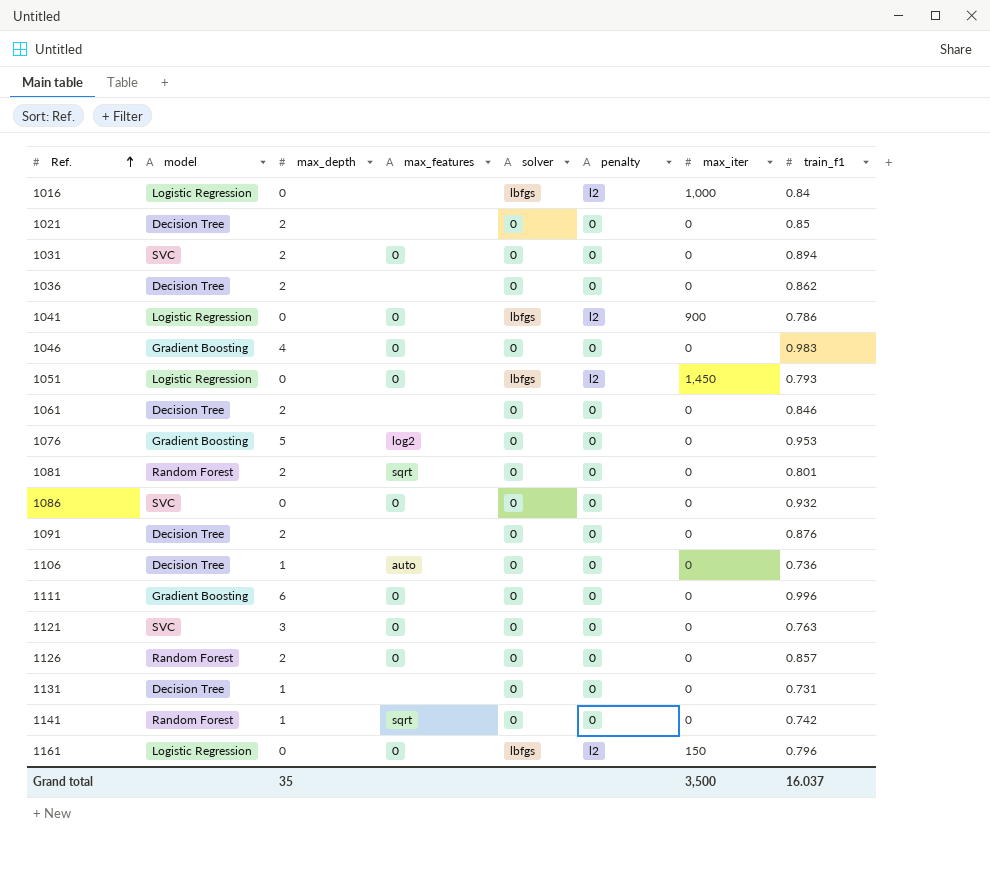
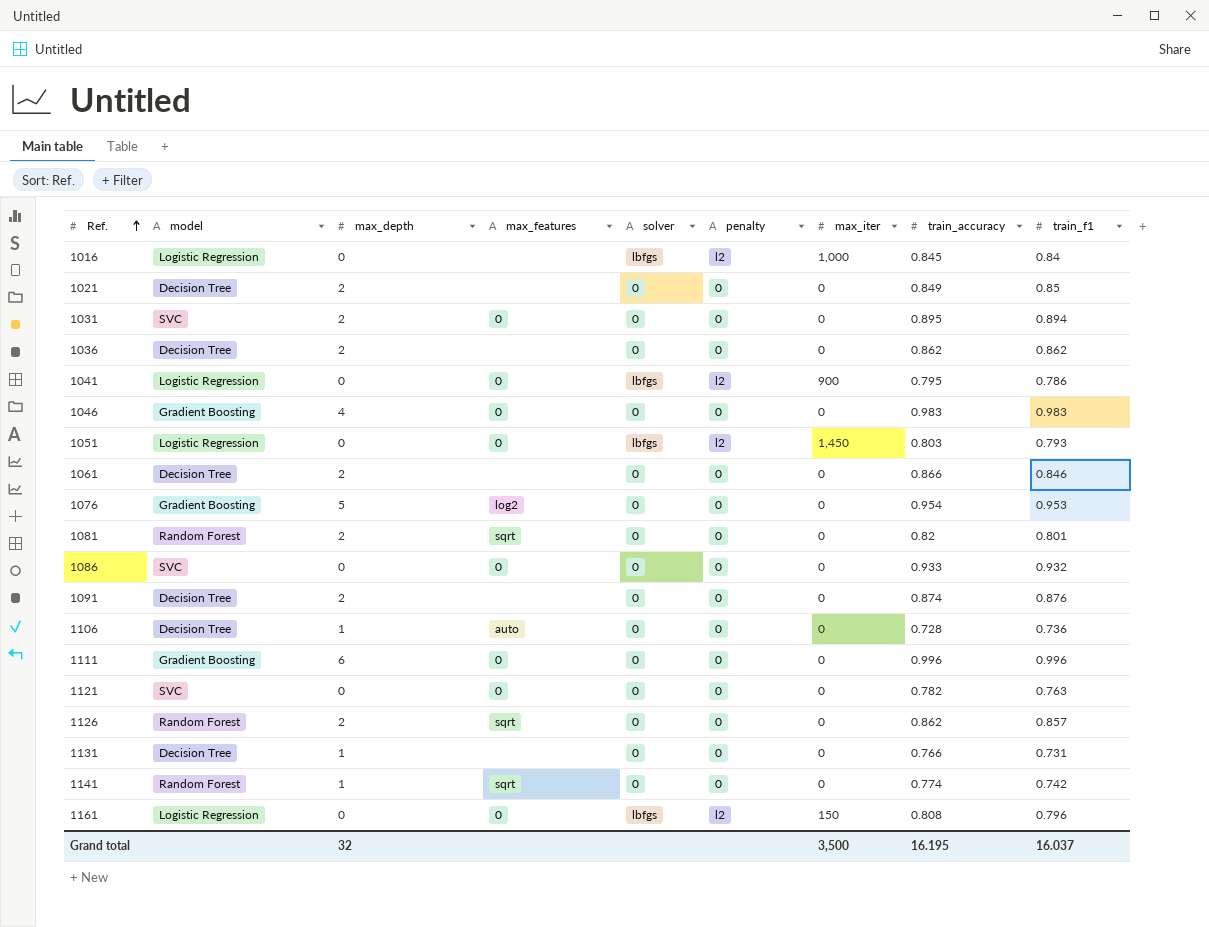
column train_accuracy | position: none -> 8
1121 | max_depth: 3 -> 0
1126 | max_features: 0 -> sqrt
Grand total | max_depth: 35 -> 32

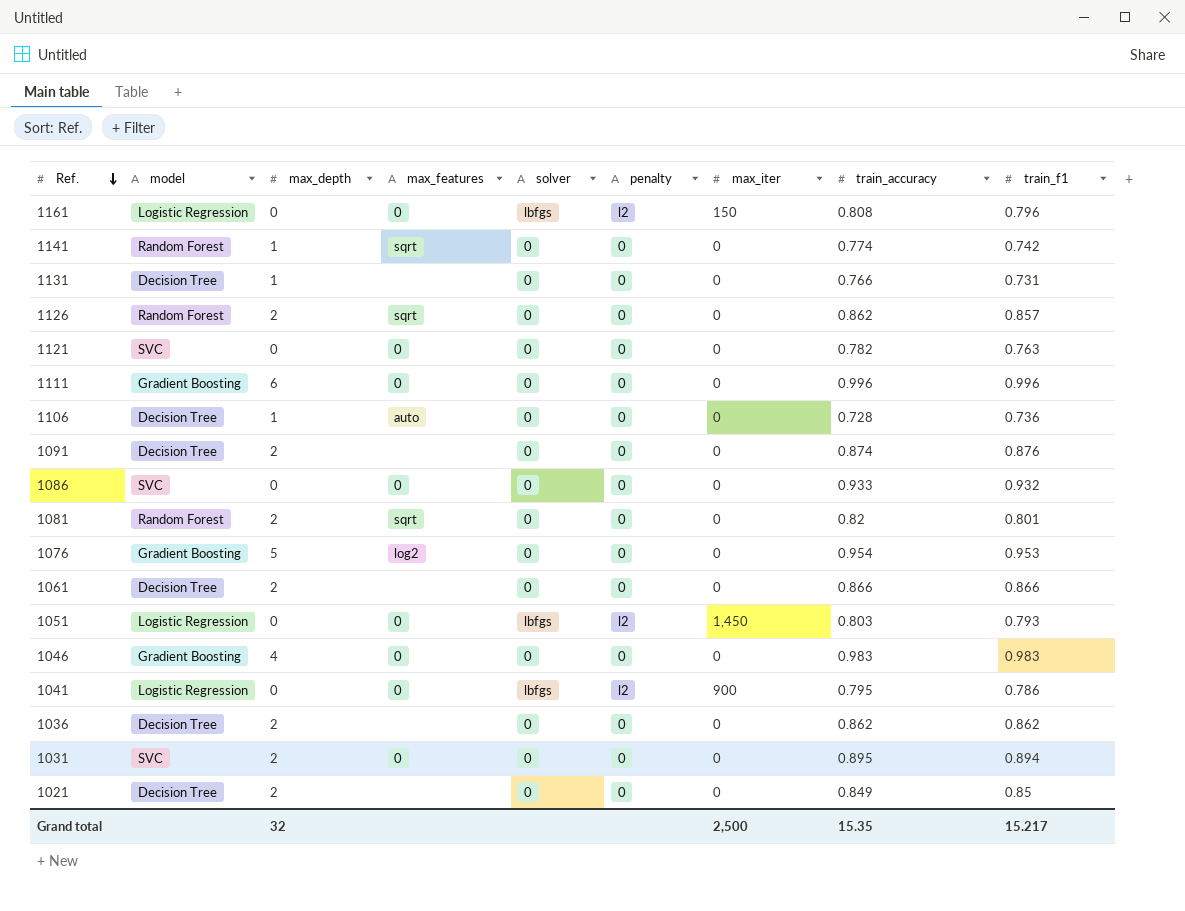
row order: Ref. ascending -> Ref. descending
row 1016: Logistic Regression | 0 | none | lbfgs | l2 | 1,000 | 0.845 | 0.84 -> none
1061 | train_f1: 0.846 -> 0.866
Grand total | max_iter: 3,500 -> 2,500
Grand total | train_accuracy: 16.195 -> 15.35
Grand total | train_f1: 16.037 -> 15.217

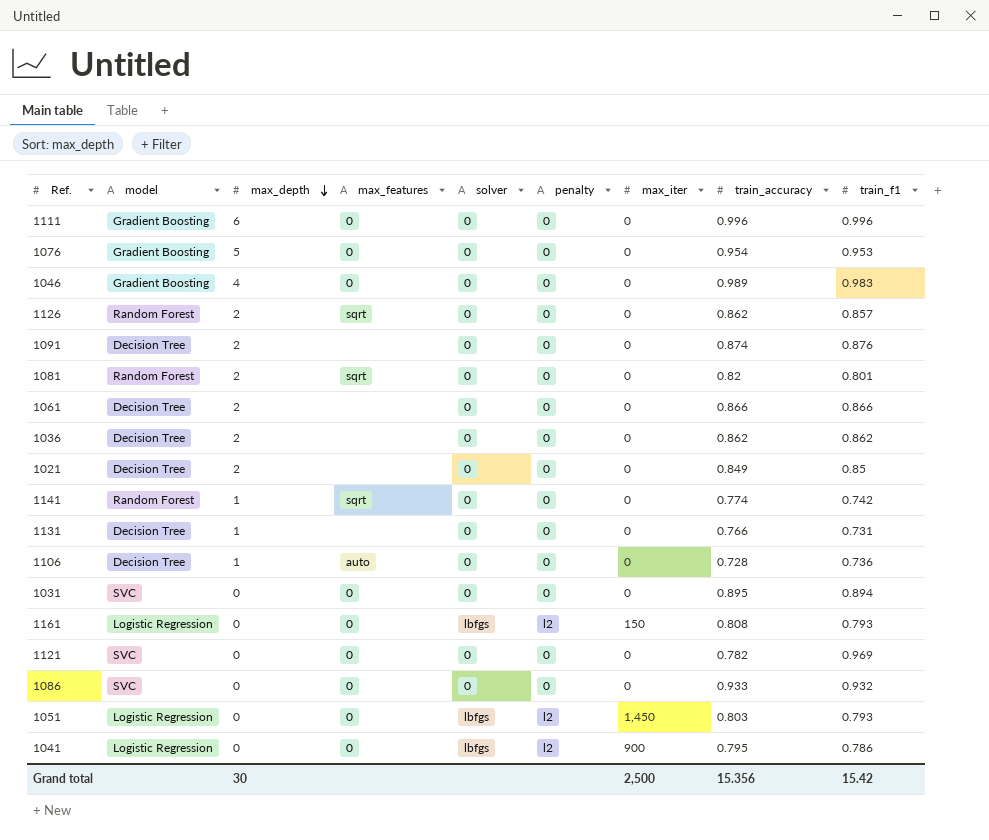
row order: Ref. descending -> max_depth descending
1076 | max_features: log2 -> 0
1046 | train_accuracy: 0.983 -> 0.989
1031 | max_depth: 2 -> 0
1161 | train_f1: 0.796 -> 0.793
1121 | train_f1: 0.763 -> 0.969
Grand total | max_depth: 32 -> 30
Grand total | train_accuracy: 15.35 -> 15.356
Grand total | train_f1: 15.217 -> 15.42

